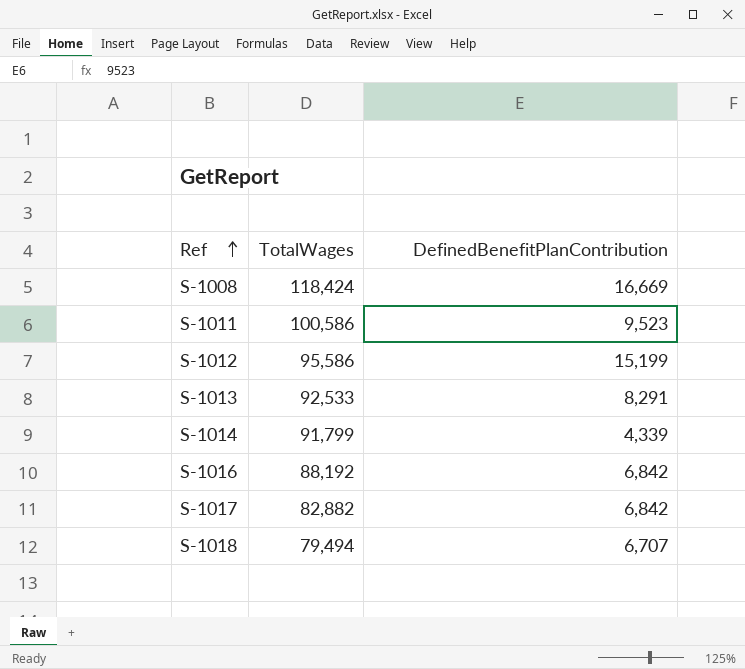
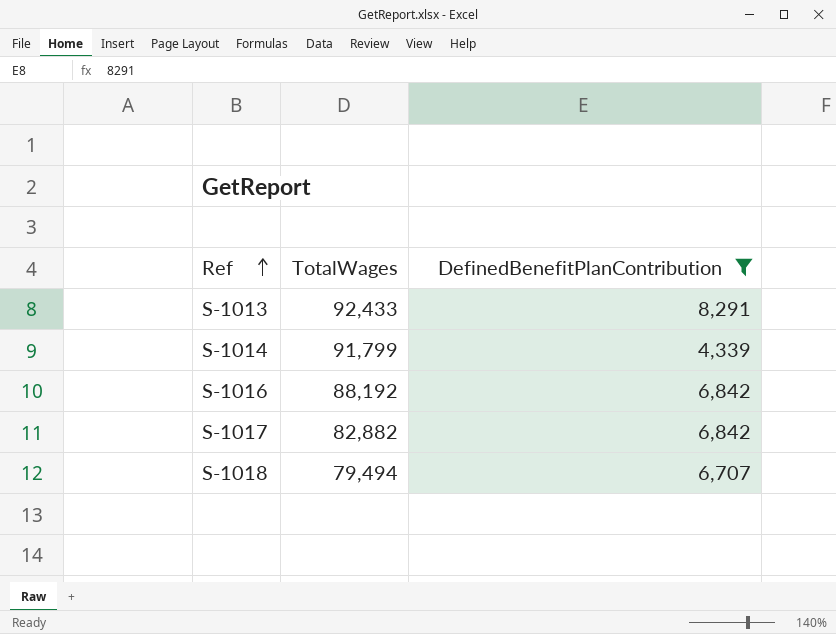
filter: none -> DefinedBenefitPlanContribution <= 8,291
S-1013 | TotalWages: 92,533 -> 92,433

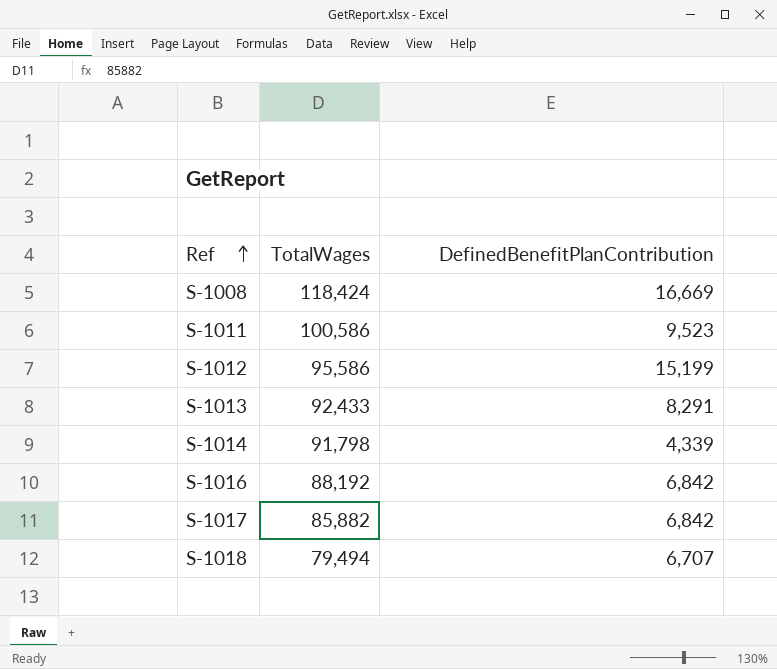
filter: DefinedBenefitPlanContribution <= 8,291 -> none
S-1014 | TotalWages: 91,799 -> 91,798
S-1017 | TotalWages: 82,882 -> 85,882

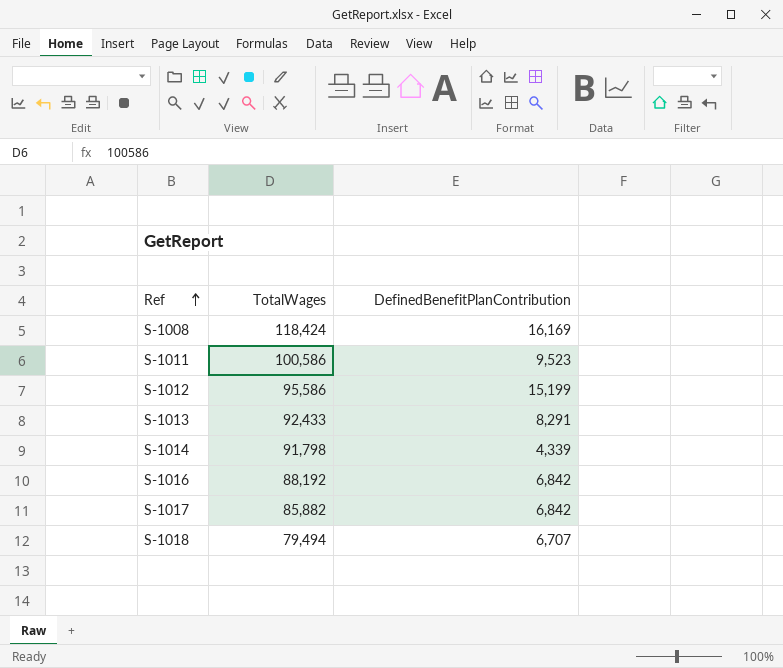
S-1008 | DefinedBenefitPlanContribution: 16,669 -> 16,169

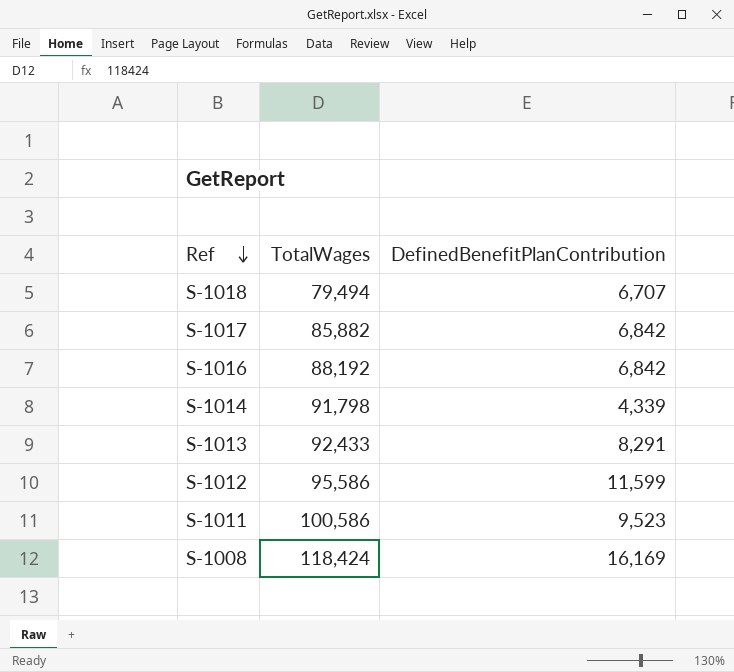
row order: Ref ascending -> Ref descending
S-1012 | DefinedBenefitPlanContribution: 15,199 -> 11,599

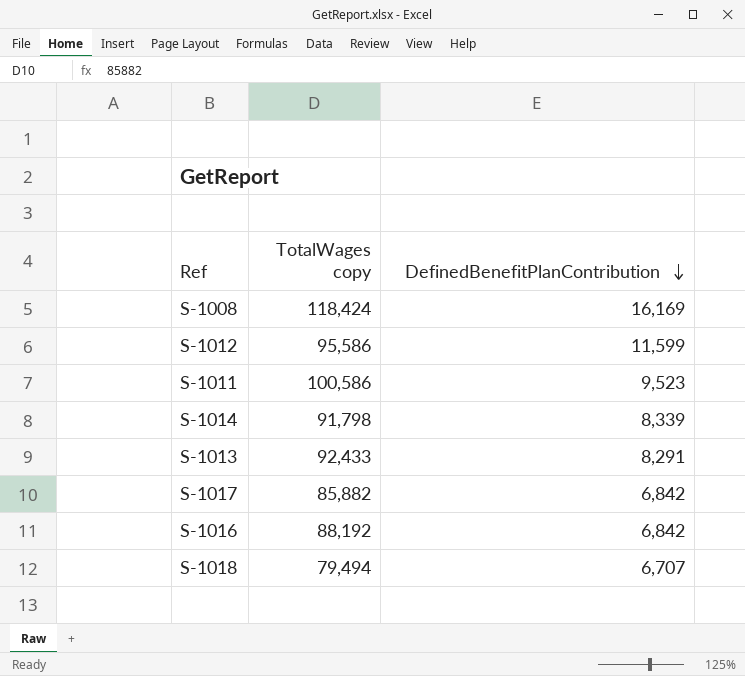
row order: Ref descending -> DefinedBenefitPlanContribution descending
column name: TotalWages -> TotalWages copy
S-1014 | DefinedBenefitPlanContribution: 4,339 -> 8,339

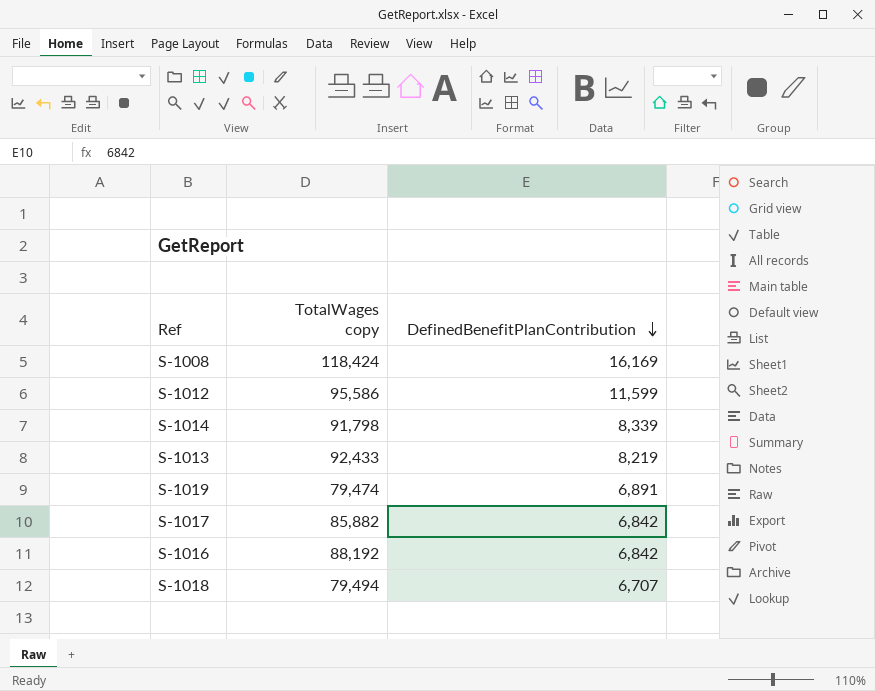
row S-1011: 100,586 | 9,523 -> none
S-1013 | DefinedBenefitPlanContribution: 8,291 -> 8,219
row S-1019: none -> 79,474 | 6,891

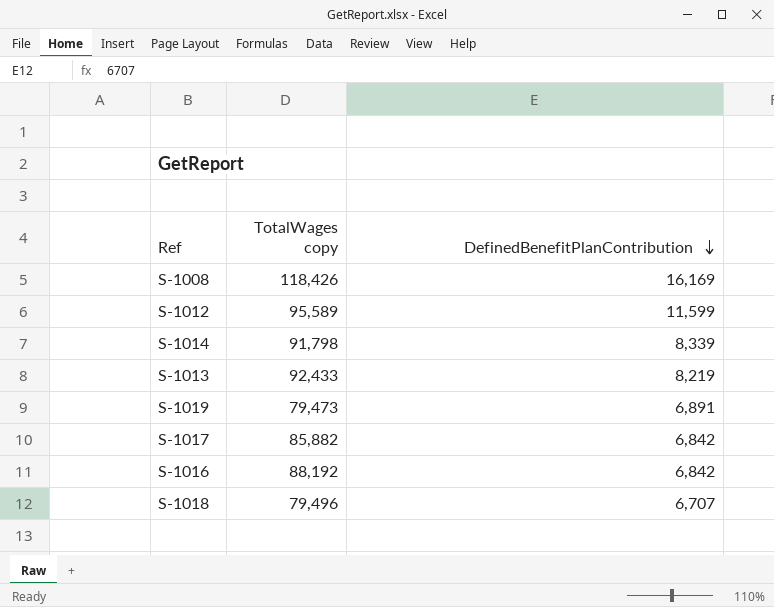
S-1008 | TotalWages copy: 118,424 -> 118,426
S-1012 | TotalWages copy: 95,586 -> 95,589
S-1019 | TotalWages copy: 79,474 -> 79,473
S-1018 | TotalWages copy: 79,494 -> 79,496

